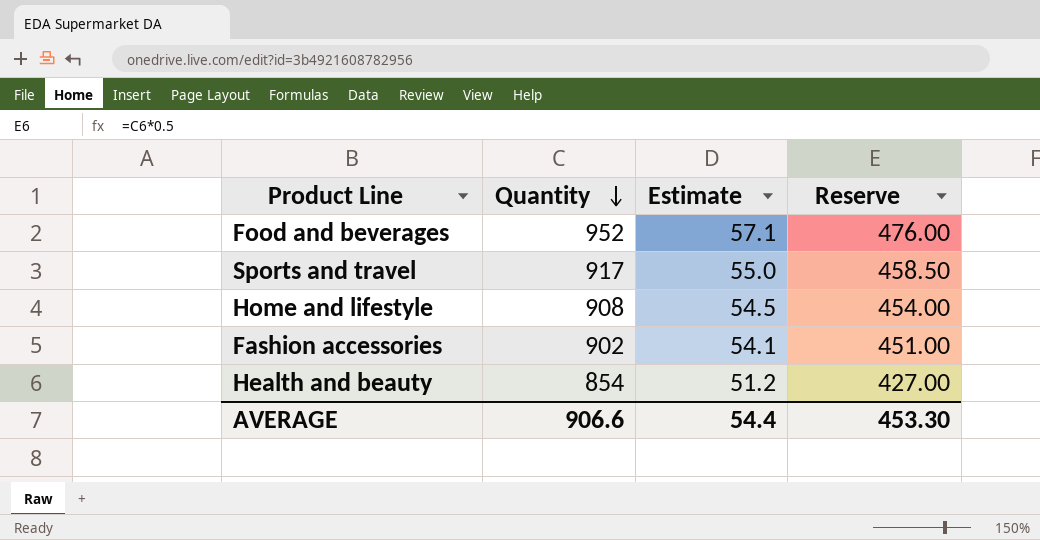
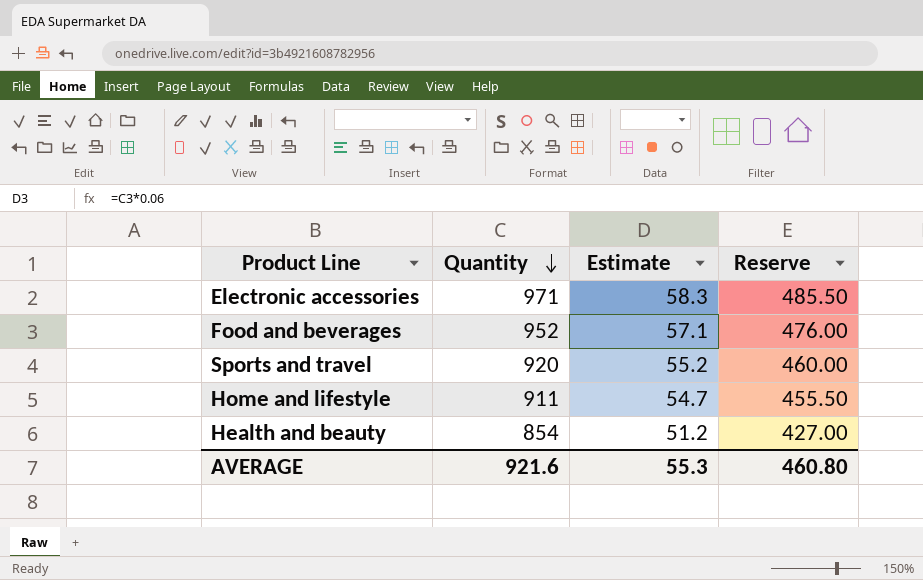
row Fashion accessories: 902 | 54.1 | 451.00 -> none
row Electronic accessories: none -> 971 | 58.3 | 485.50
Sports and travel | Quantity: 917 -> 920
Sports and travel | Estimate: 55.0 -> 55.2
Sports and travel | Reserve: 458.50 -> 460.00
Home and lifestyle | Quantity: 908 -> 911
Home and lifestyle | Estimate: 54.5 -> 54.7
Home and lifestyle | Reserve: 454.00 -> 455.50
AVERAGE | Quantity: 906.6 -> 921.6
AVERAGE | Estimate: 54.4 -> 55.3
AVERAGE | Reserve: 453.30 -> 460.80

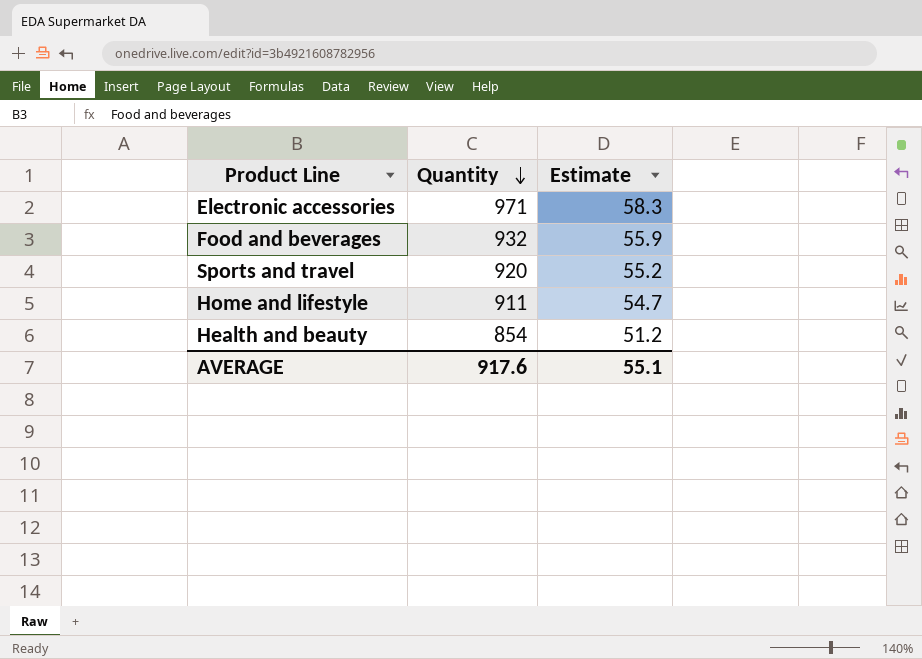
column Reserve | formula: [Quantity] * 0.5 -> none
Food and beverages | Quantity: 952 -> 932
Food and beverages | Estimate: 57.1 -> 55.9
AVERAGE | Quantity: 921.6 -> 917.6
AVERAGE | Estimate: 55.3 -> 55.1

